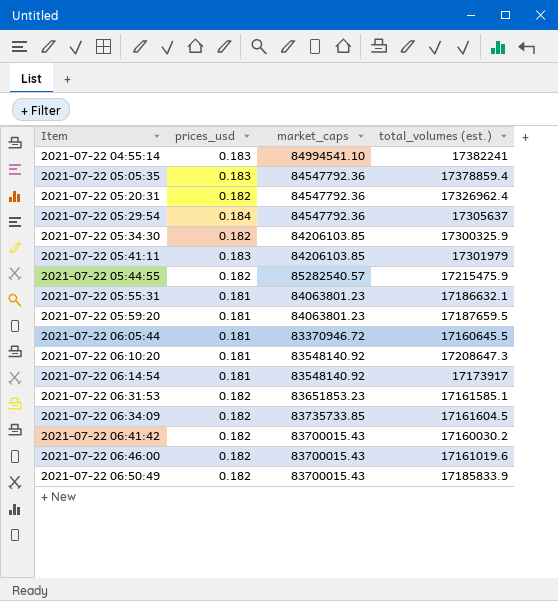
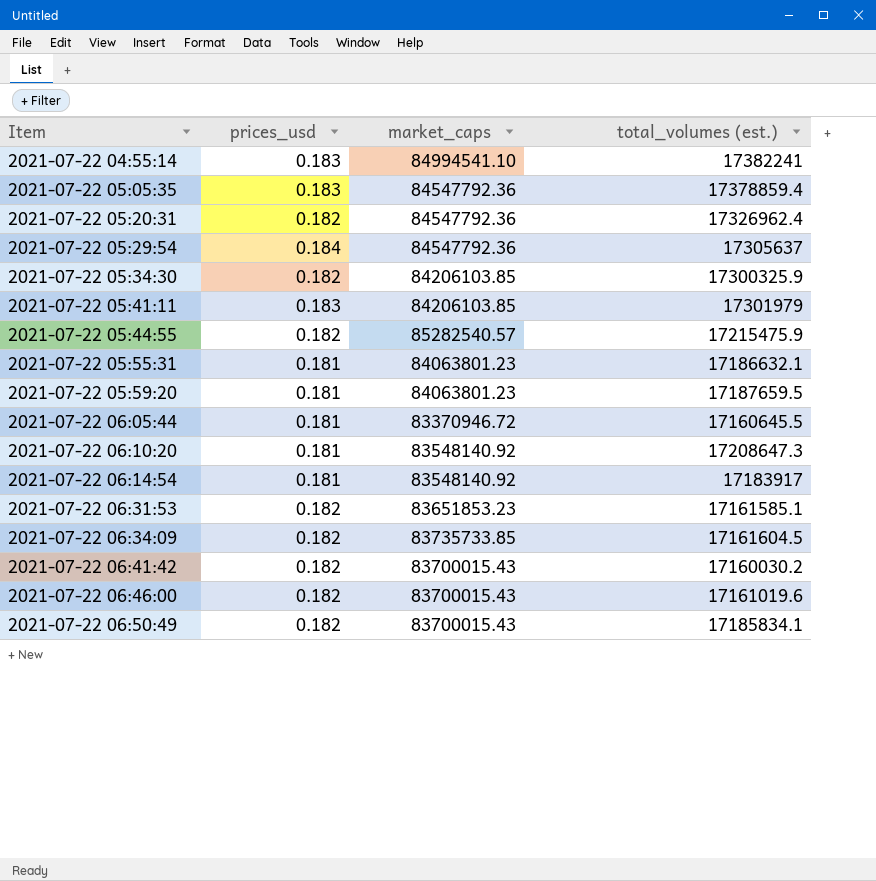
2021-07-22 06:14:54 | total_volumes (est.): 17173917 -> 17183917
2021-07-22 06:50:49 | total_volumes (est.): 17185833.9 -> 17185834.1

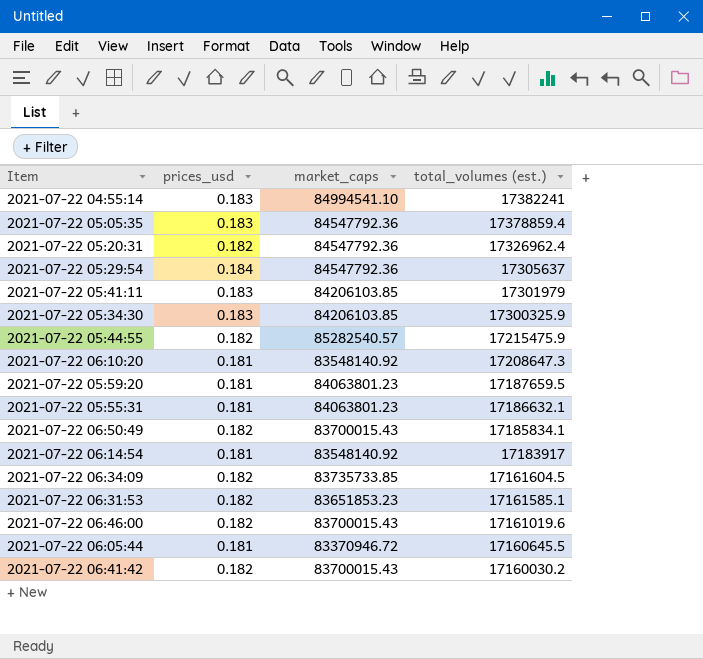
row order: Item ascending -> total_volumes (est.) descending
2021-07-22 05:34:30 | prices_usd: 0.182 -> 0.183

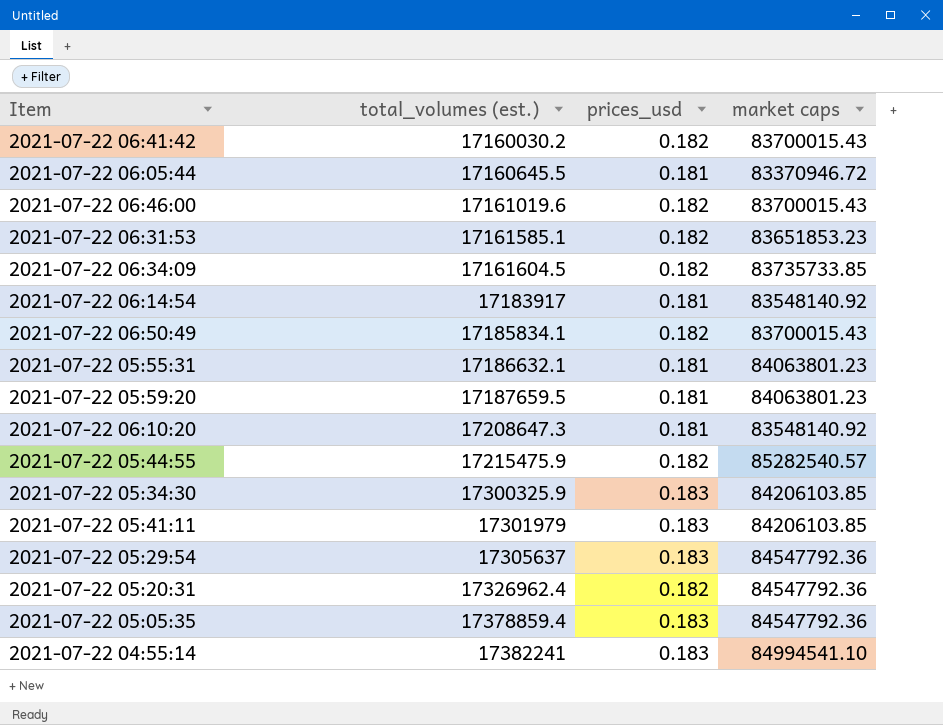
row order: total_volumes (est.) descending -> total_volumes (est.) ascending
column total_volumes (est.) | position: 4 -> 2
column name: market_caps -> market caps
2021-07-22 05:29:54 | prices_usd: 0.184 -> 0.183

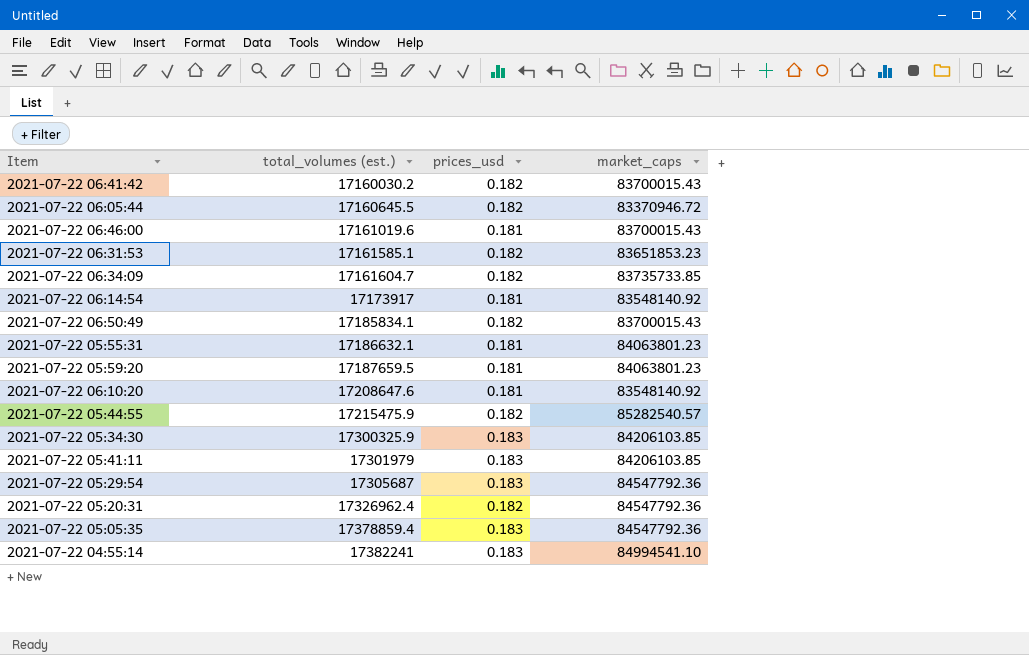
column name: market caps -> market_caps
2021-07-22 06:05:44 | prices_usd: 0.181 -> 0.182
2021-07-22 06:46:00 | prices_usd: 0.182 -> 0.181
2021-07-22 06:34:09 | total_volumes (est.): 17161604.5 -> 17161604.7
2021-07-22 06:14:54 | total_volumes (est.): 17183917 -> 17173917
2021-07-22 06:10:20 | total_volumes (est.): 17208647.3 -> 17208647.6
2021-07-22 05:29:54 | total_volumes (est.): 17305637 -> 17305687

